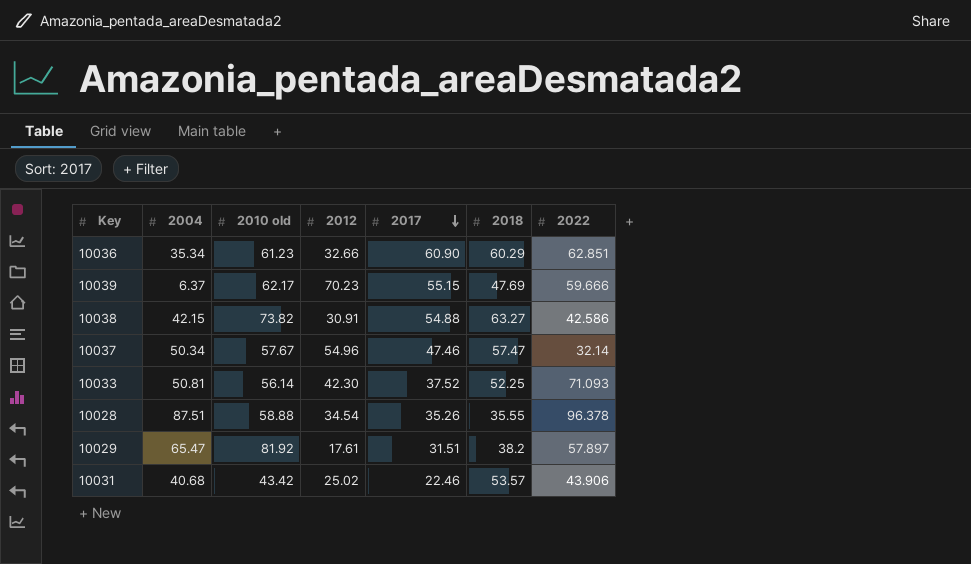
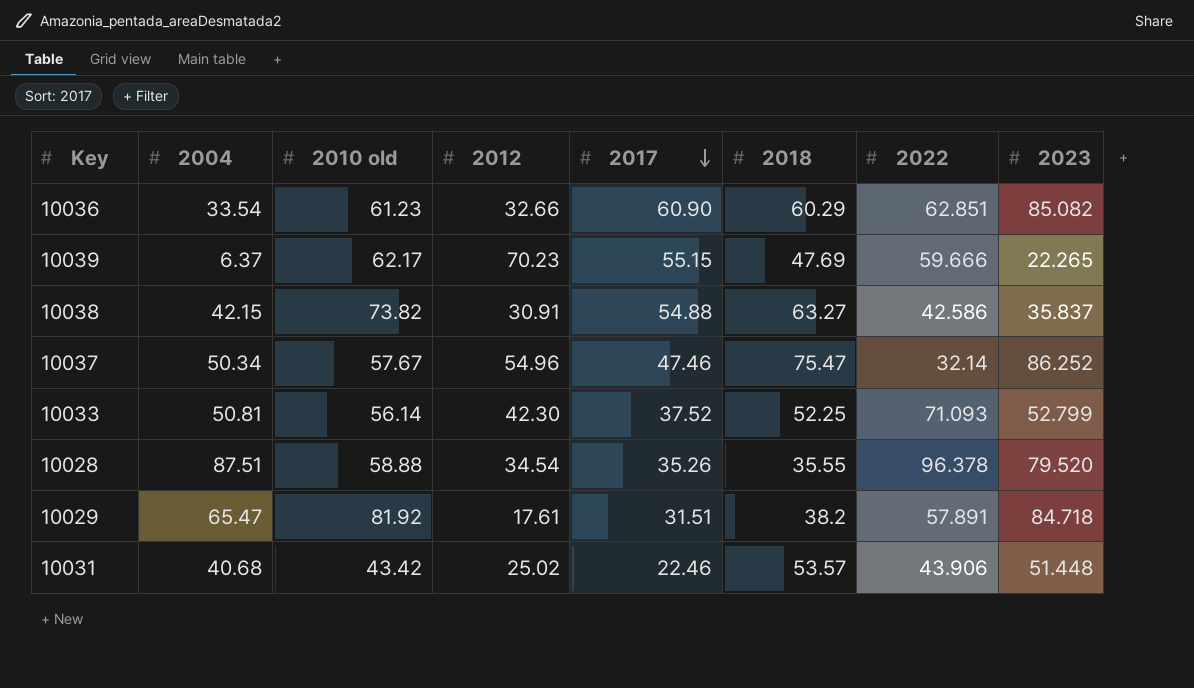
column 2023 | position: none -> 8
10036 | 2004: 35.34 -> 33.54
10037 | 2018: 57.47 -> 75.47
10029 | 2022: 57.897 -> 57.891

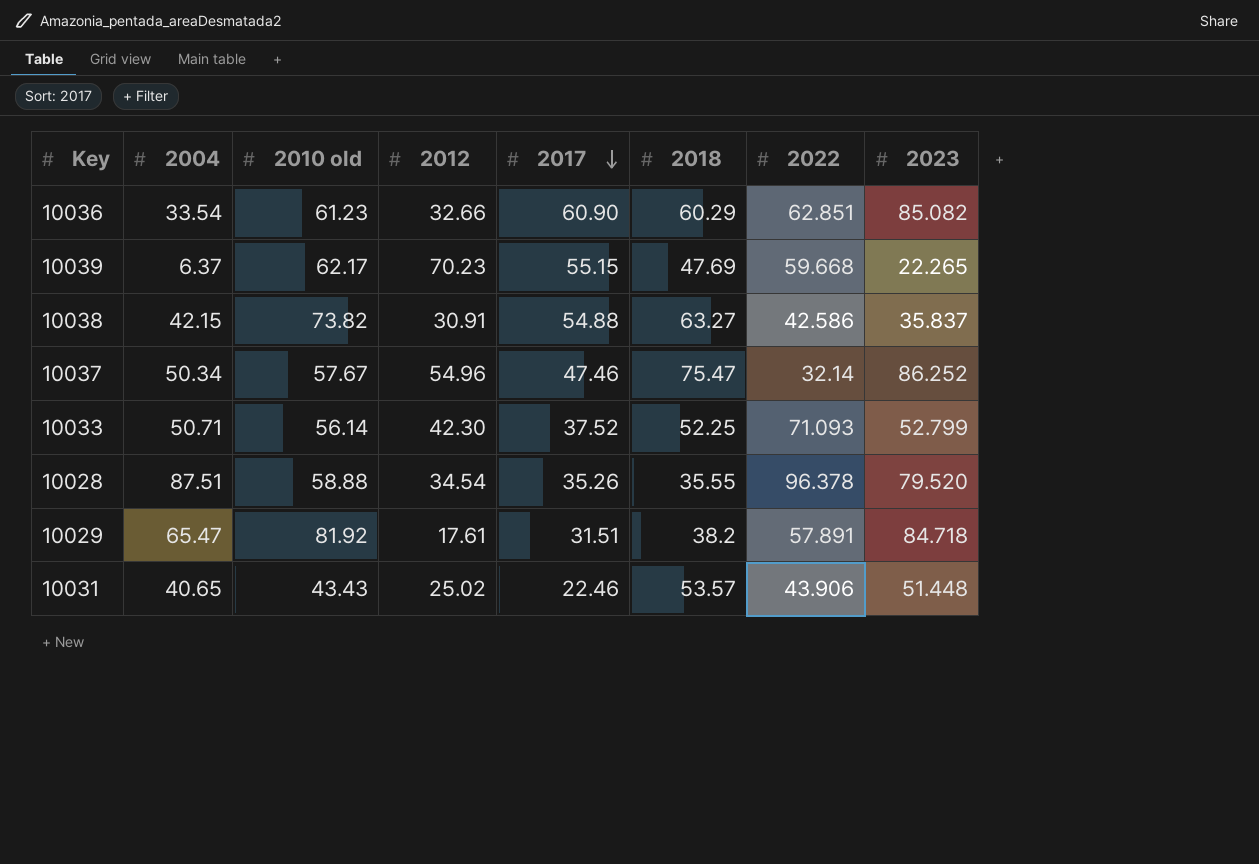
10039 | 2022: 59.666 -> 59.668
10033 | 2004: 50.81 -> 50.71
10031 | 2004: 40.68 -> 40.65
10031 | 2010 old: 43.42 -> 43.43

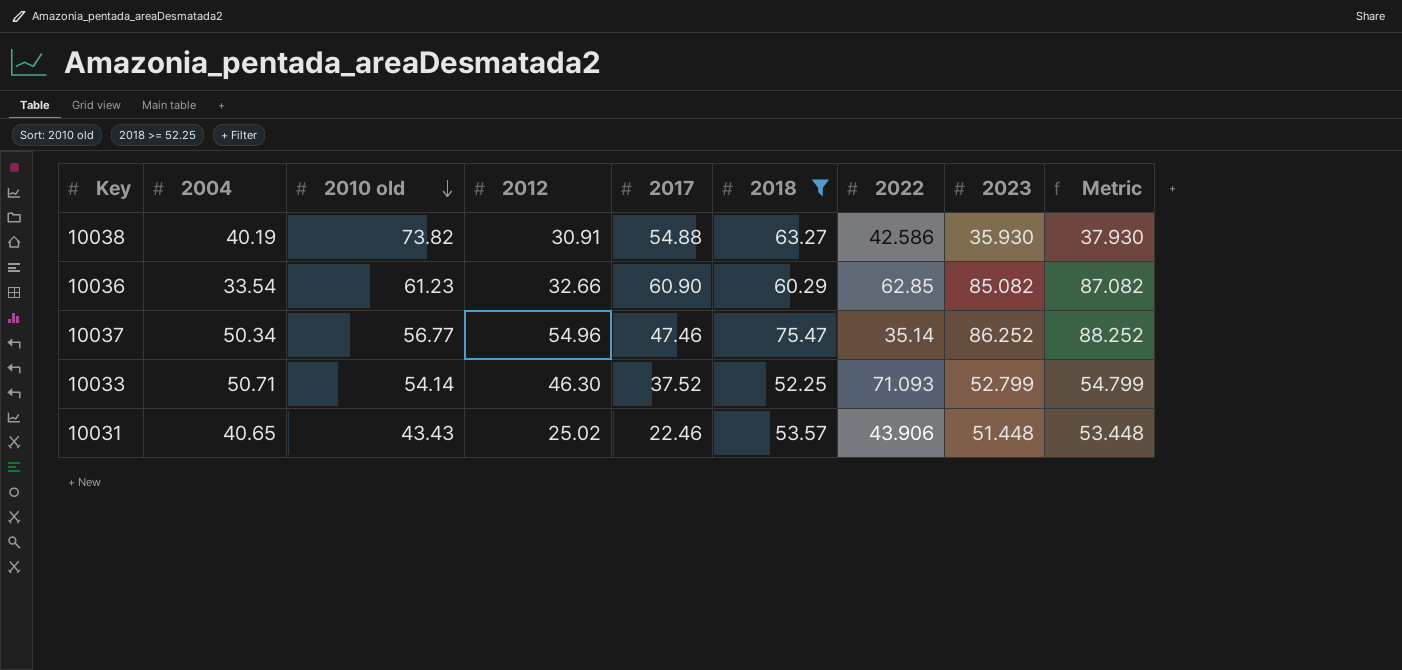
filter: none -> 2018 >= 52.25
row order: 2017 descending -> 2010 old descending
column Metric | formula: none -> [2023] + 2
10038 | 2004: 42.15 -> 40.19
10038 | 2023: 35.837 -> 35.930
10036 | 2022: 62.851 -> 62.85
10037 | 2010 old: 57.67 -> 56.77
10037 | 2022: 32.14 -> 35.14
10033 | 2010 old: 56.14 -> 54.14
10033 | 2012: 42.30 -> 46.30

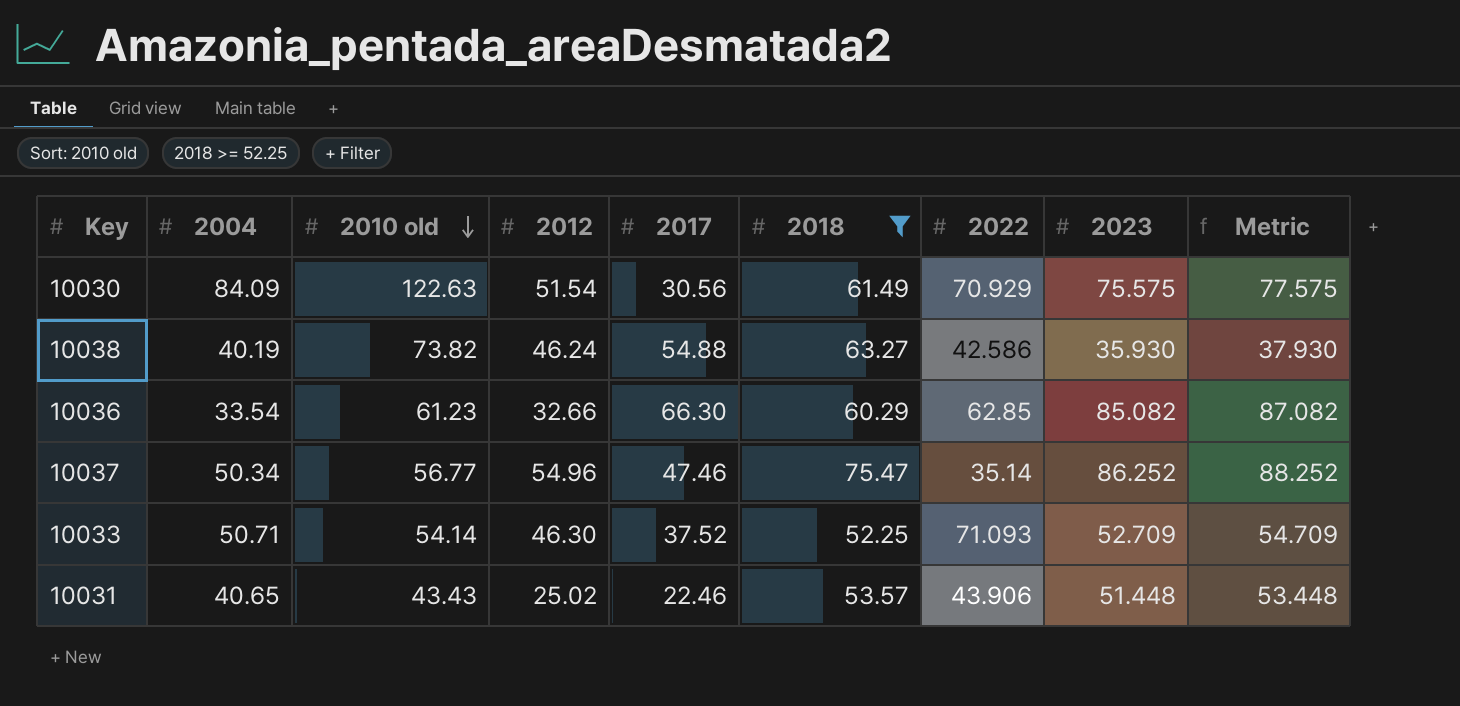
row 10030: none -> 84.09 | 122.63 | 51.54 | 30.56 | 61.49 | 70.929 | 75.575 | 77.575
10038 | 2012: 30.91 -> 46.24
10036 | 2017: 60.90 -> 66.30
10033 | 2023: 52.799 -> 52.709
10033 | Metric: 54.799 -> 54.709

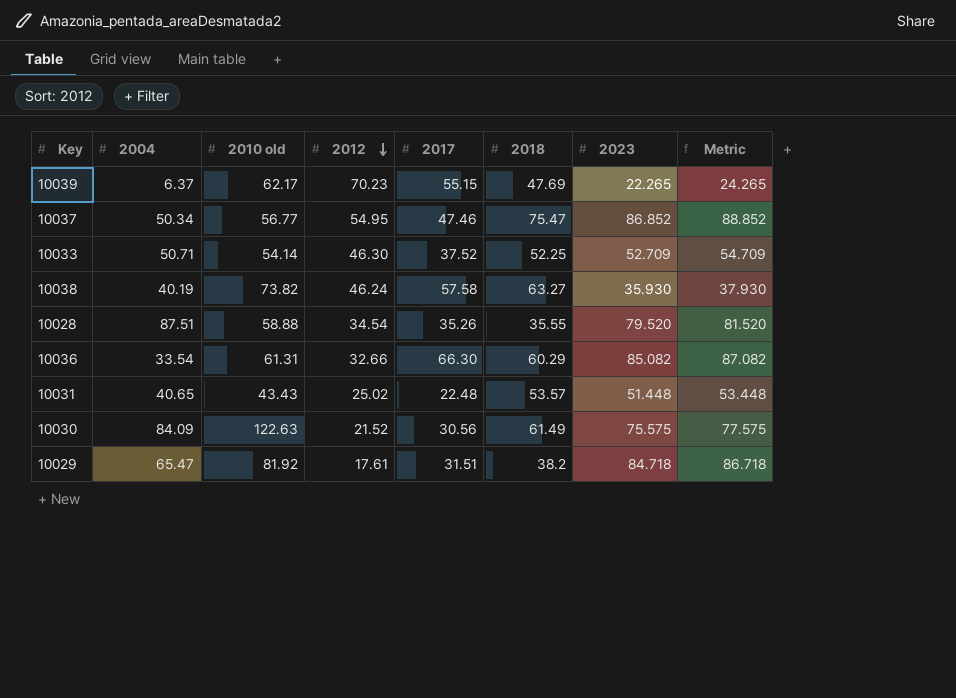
filter: 2018 >= 52.25 -> none
row order: 2010 old descending -> 2012 descending
column 2022 | position: 7 -> none
10037 | 2012: 54.96 -> 54.95
10037 | 2023: 86.252 -> 86.852
10037 | Metric: 88.252 -> 88.852
10038 | 2017: 54.88 -> 57.58
10036 | 2010 old: 61.23 -> 61.31
10031 | 2017: 22.46 -> 22.48
10030 | 2012: 51.54 -> 21.52

